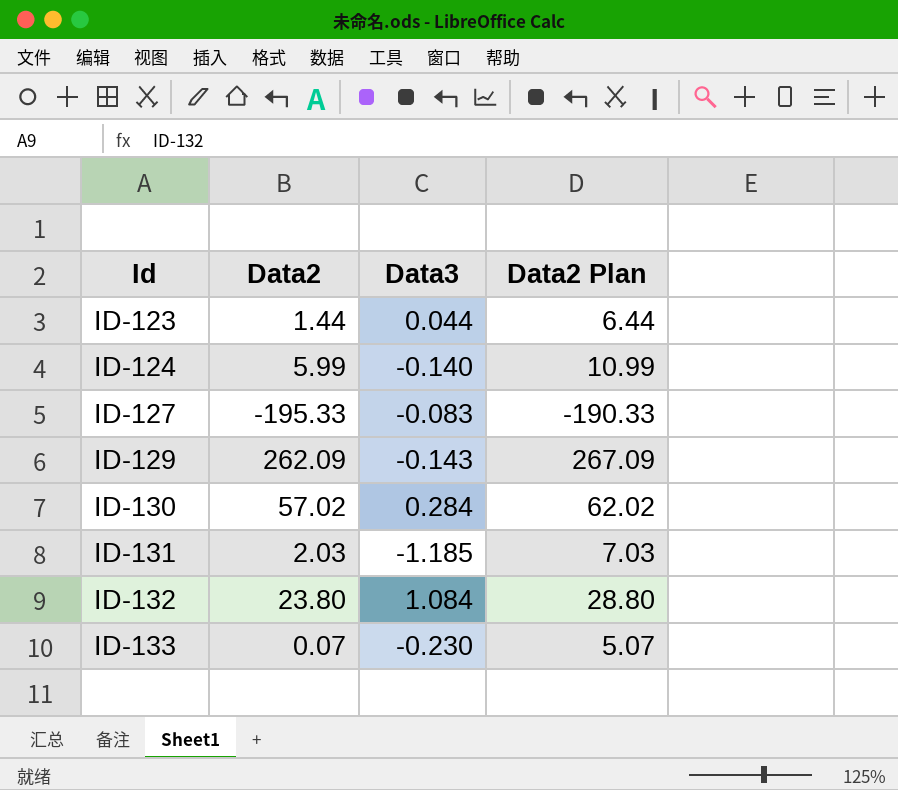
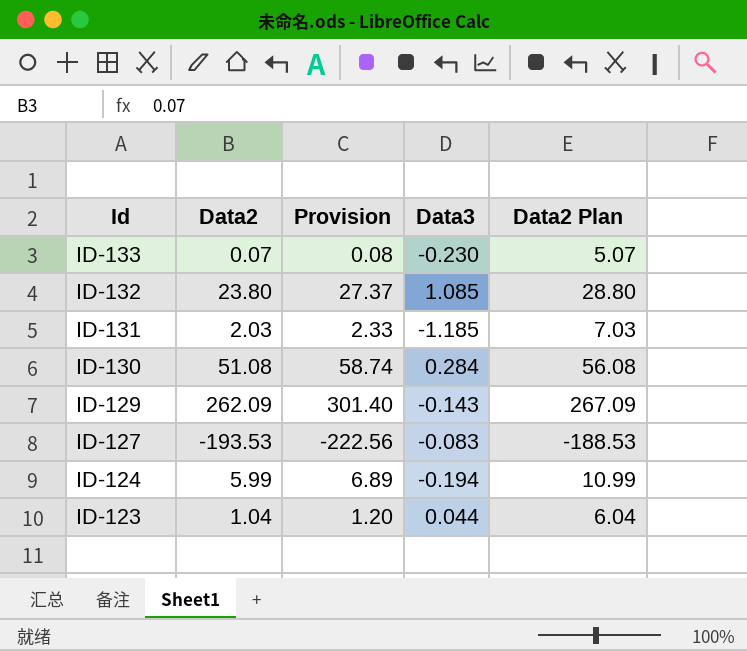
row order: Id ascending -> Id descending
column Provision | formula: none -> [Data2] * 1.15
ID-132 | Data3: 1.084 -> 1.085
ID-130 | Data2: 57.02 -> 51.08
ID-130 | Data2 Plan: 62.02 -> 56.08
ID-127 | Data2: -195.33 -> -193.53
ID-127 | Data2 Plan: -190.33 -> -188.53
ID-124 | Data3: -0.140 -> -0.194
ID-123 | Data2: 1.44 -> 1.04
ID-123 | Data2 Plan: 6.44 -> 6.04

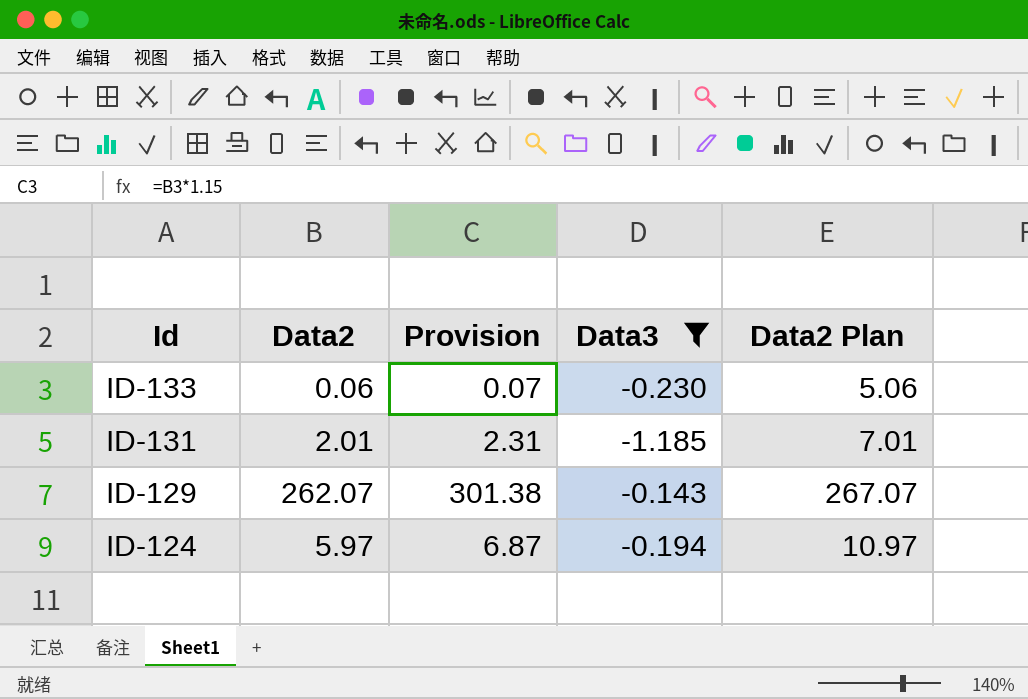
filter: none -> Data3 <= -0.143
ID-133 | Data2: 0.07 -> 0.06
ID-133 | Provision: 0.08 -> 0.07
ID-133 | Data2 Plan: 5.07 -> 5.06
ID-131 | Data2: 2.03 -> 2.01
ID-131 | Provision: 2.33 -> 2.31
ID-131 | Data2 Plan: 7.03 -> 7.01
ID-129 | Data2: 262.09 -> 262.07
ID-129 | Provision: 301.40 -> 301.38
ID-129 | Data2 Plan: 267.09 -> 267.07
ID-124 | Data2: 5.99 -> 5.97
ID-124 | Provision: 6.89 -> 6.87
ID-124 | Data2 Plan: 10.99 -> 10.97

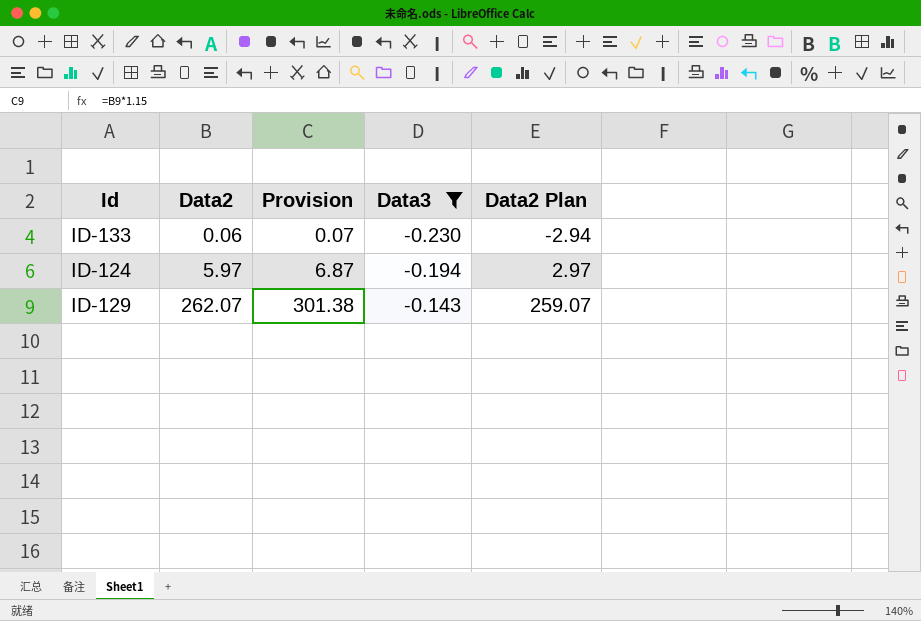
row order: Id descending -> Data2 ascending
column Data2 Plan | formula: [Data2] + 5 -> [Data2] - 3
row ID-131: 2.01 | 2.31 | -1.185 | 7.01 -> none

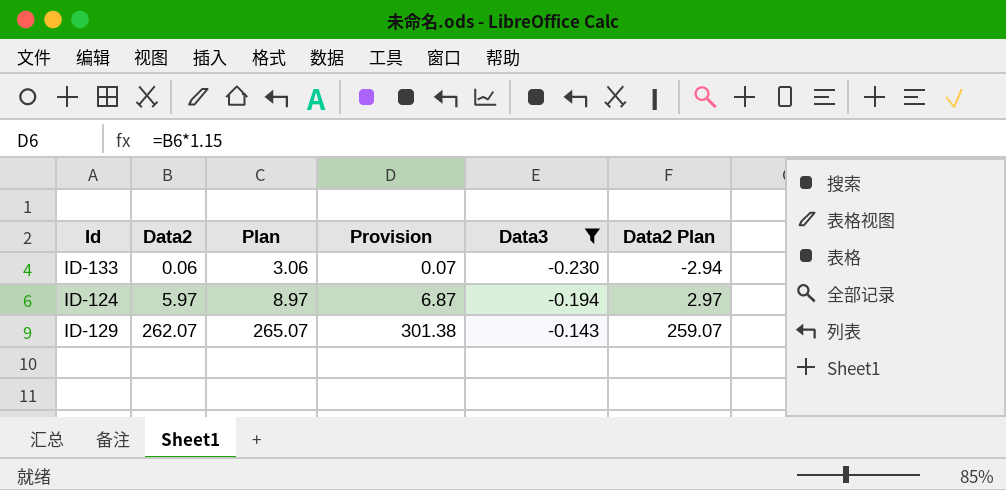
column Plan | formula: none -> [Data2] + 3

